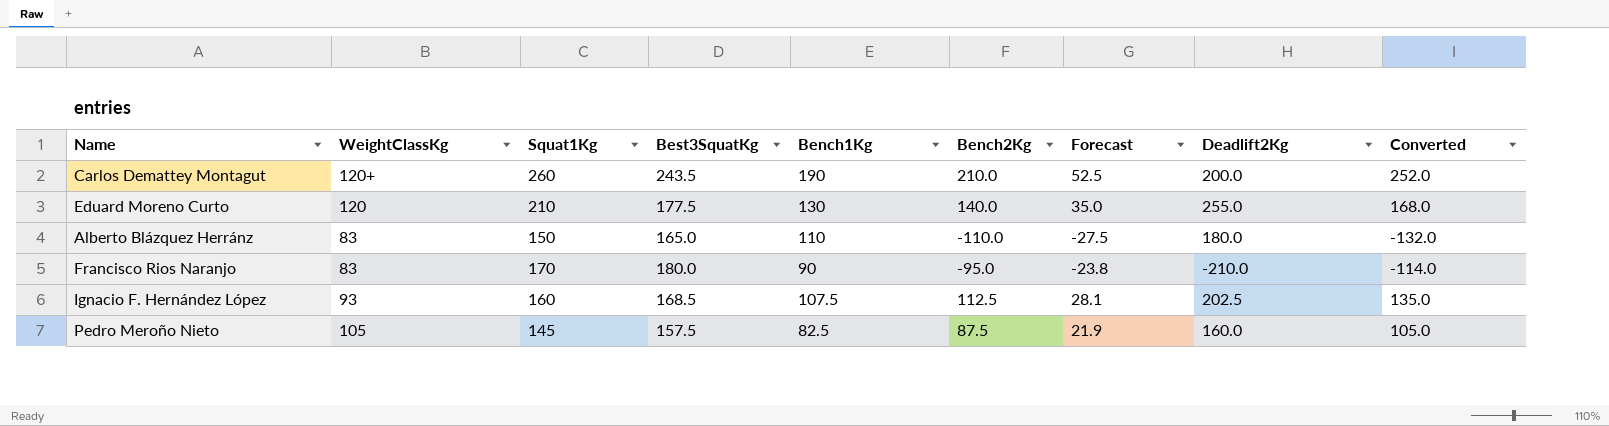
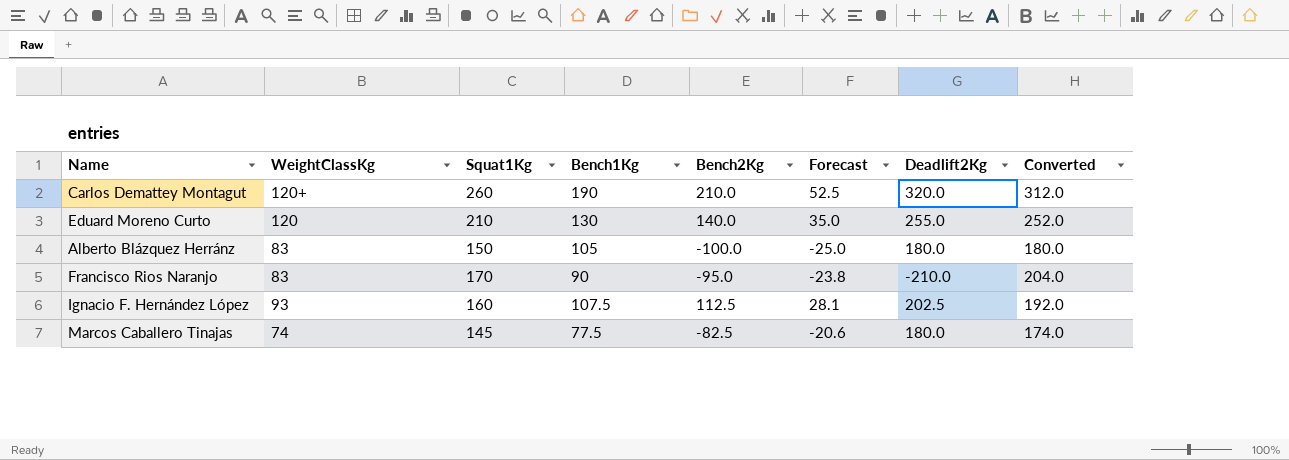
column Best3SquatKg | position: 4 -> none
column Converted | formula: [Bench2Kg] * 1.2 -> [Squat1Kg] * 1.2
row Pedro Meroño Nieto: 105 | 145 | 157.5 | 82.5 | 87.5 | 21.9 | 160.0 | 105.0 -> none
Carlos Demattey Montagut | Deadlift2Kg: 200.0 -> 320.0
Alberto Blázquez Herránz | Bench1Kg: 110 -> 105
Alberto Blázquez Herránz | Bench2Kg: -110.0 -> -100.0
Alberto Blázquez Herránz | Forecast: -27.5 -> -25.0
row Marcos Caballero Tinajas: none -> 74 | 145 | 77.5 | -82.5 | -20.6 | 180.0 | 174.0

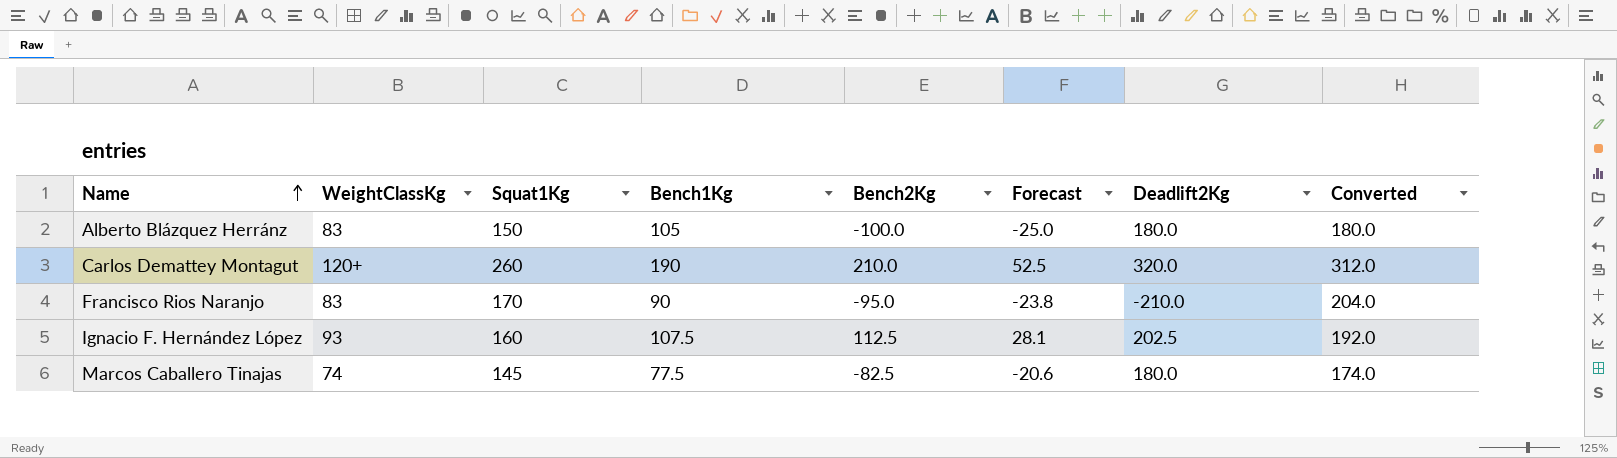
row order: none -> Name ascending
row Eduard Moreno Curto: 120 | 210 | 130 | 140.0 | 35.0 | 255.0 | 252.0 -> none

